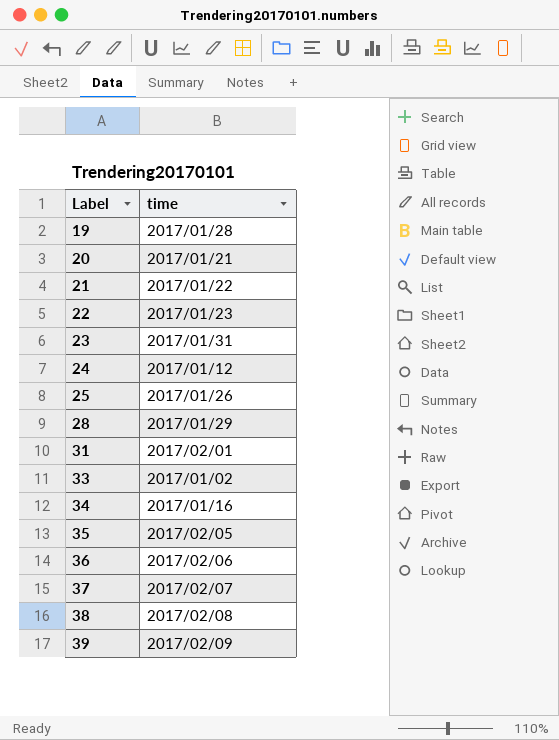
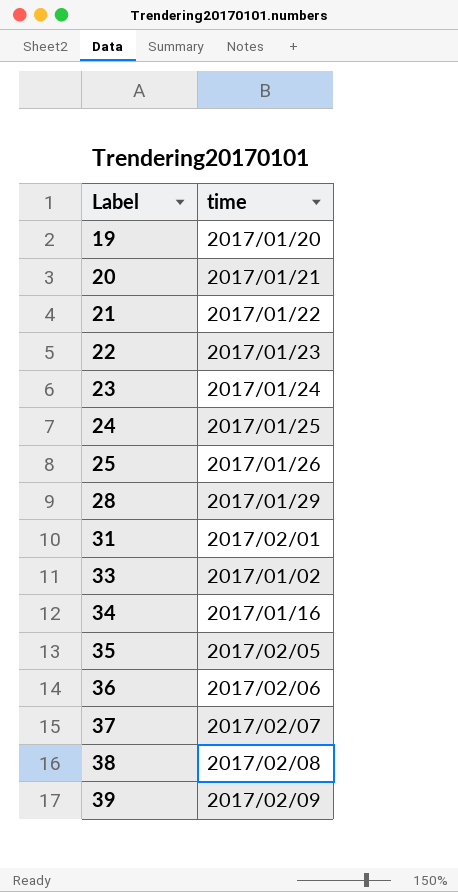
19 | time: 2017/01/28 -> 2017/01/20
23 | time: 2017/01/31 -> 2017/01/24
24 | time: 2017/01/12 -> 2017/01/25

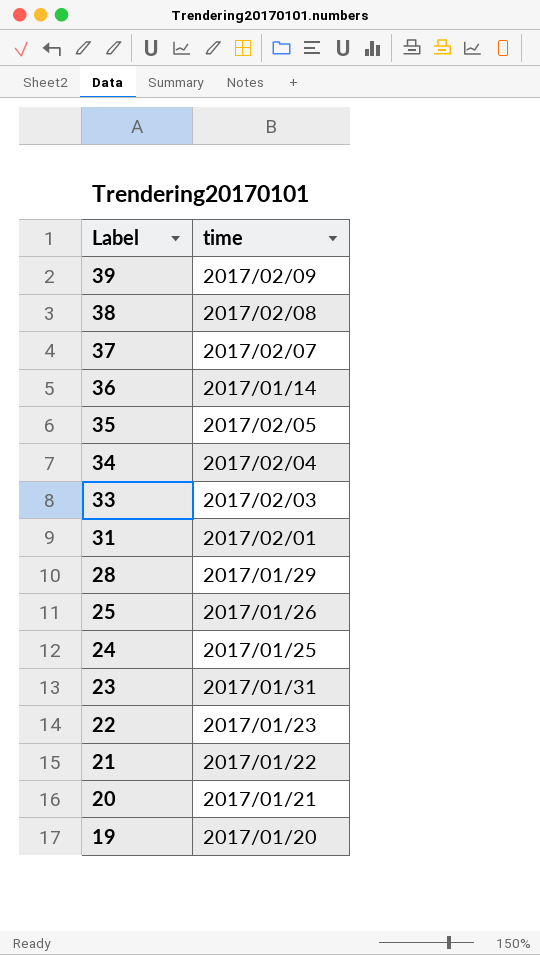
row order: Label ascending -> Label descending
36 | time: 2017/02/06 -> 2017/01/14
34 | time: 2017/01/16 -> 2017/02/04
33 | time: 2017/01/02 -> 2017/02/03
23 | time: 2017/01/24 -> 2017/01/31

